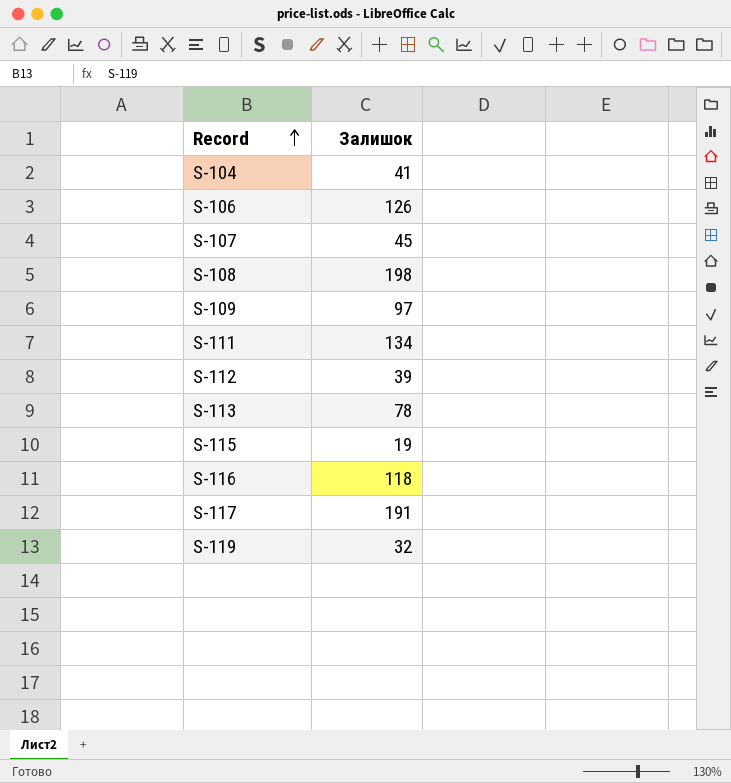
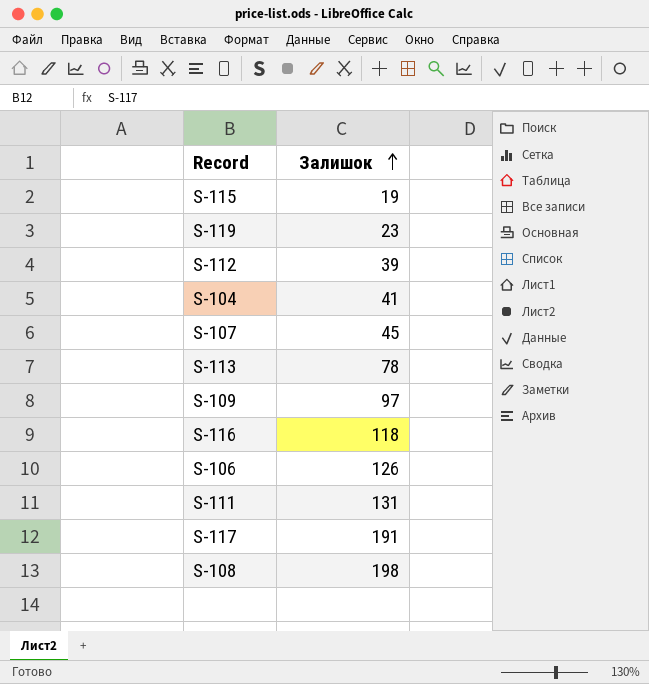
row order: Record ascending -> Залишок ascending
S-119 | Залишок: 32 -> 23
S-111 | Залишок: 134 -> 131

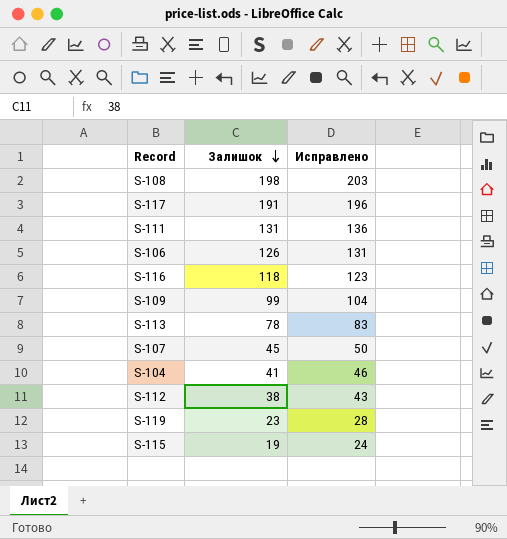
row order: Залишок ascending -> Залишок descending
column Исправлено | formula: none -> [Залишок] + 5
S-109 | Залишок: 97 -> 99
S-112 | Залишок: 39 -> 38

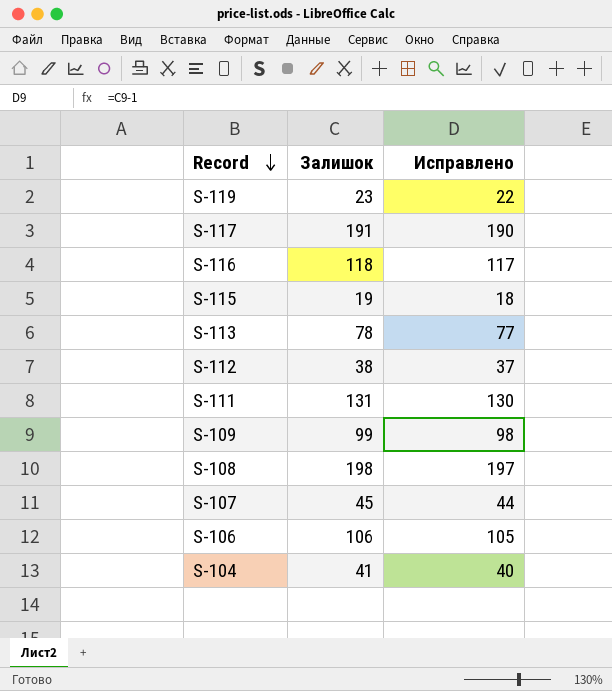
row order: Залишок descending -> Record descending
column Исправлено | formula: [Залишок] + 5 -> [Залишок] - 1
S-106 | Залишок: 126 -> 106

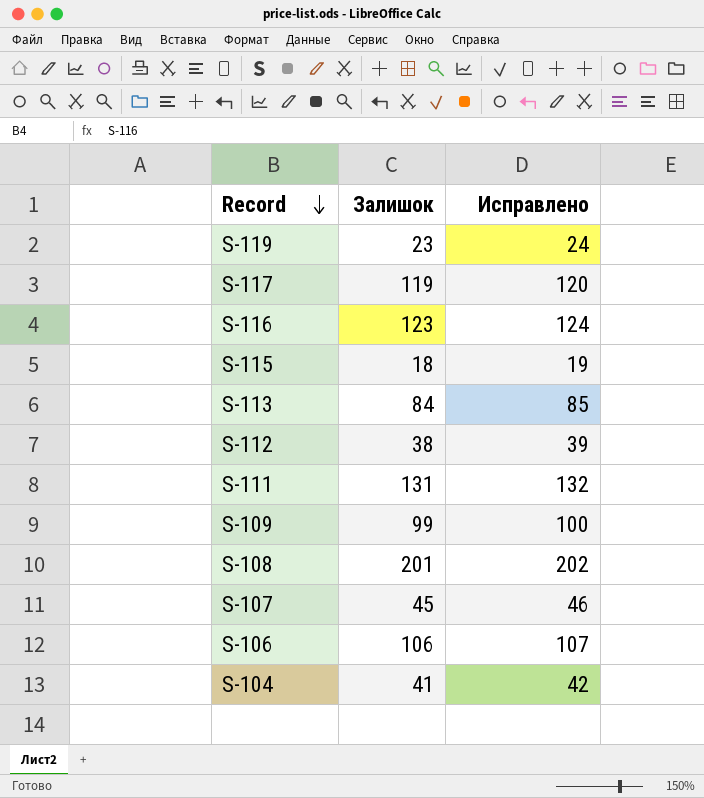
column Исправлено | formula: [Залишок] - 1 -> [Залишок] + 1
S-117 | Залишок: 191 -> 119
S-116 | Залишок: 118 -> 123
S-115 | Залишок: 19 -> 18
S-113 | Залишок: 78 -> 84
S-108 | Залишок: 198 -> 201

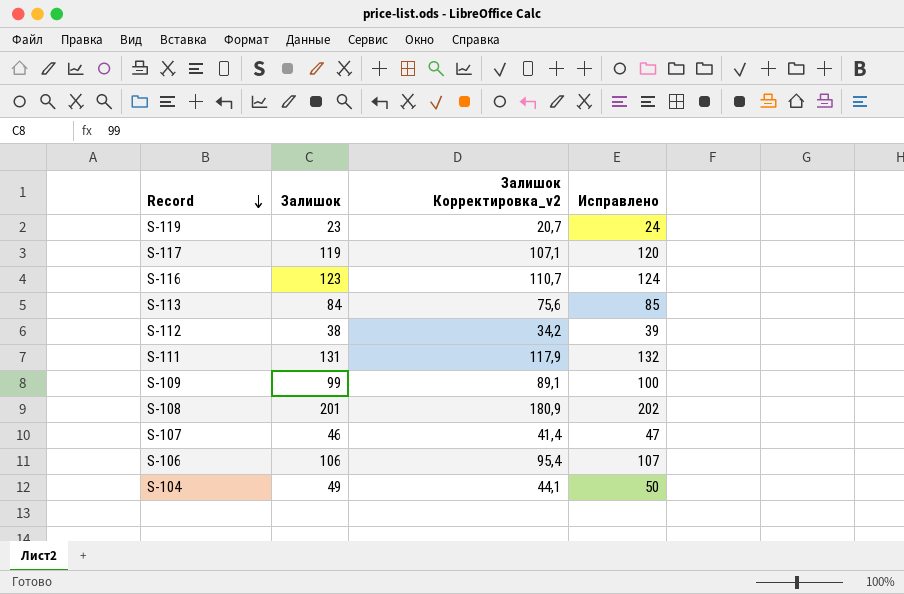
column Залишок Корректировка_v2 | formula: none -> [Залишок] * 0,9
row S-115: 18 | 19 -> none
S-107 | Залишок: 45 -> 46
S-107 | Исправлено: 46 -> 47
S-104 | Залишок: 41 -> 49
S-104 | Исправлено: 42 -> 50

